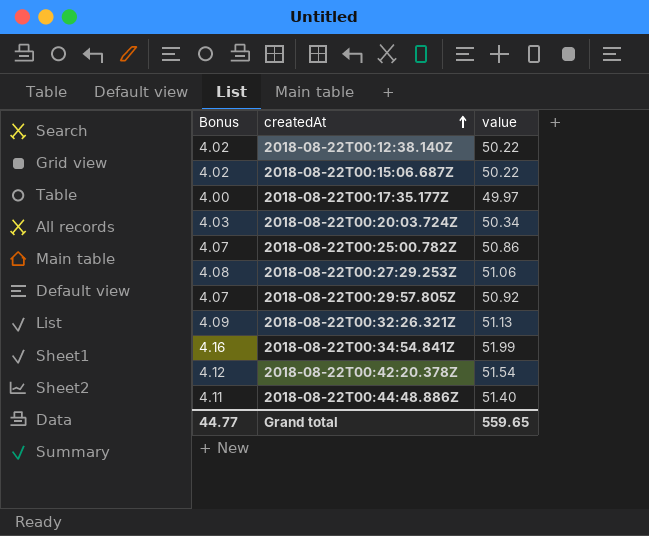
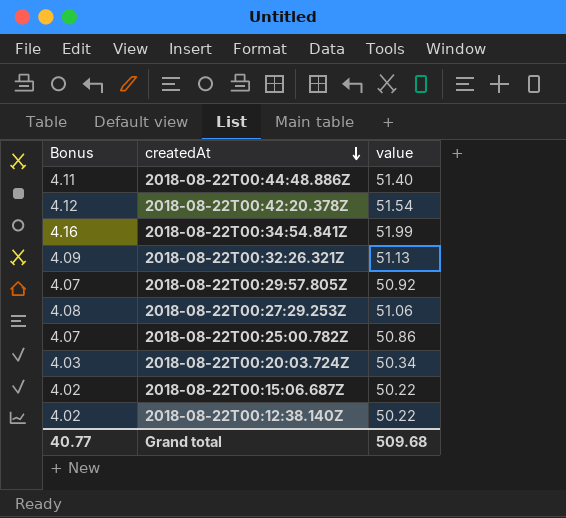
row order: createdAt ascending -> createdAt descending
row 2018-08-22T00:17:35.177Z: 4.00 | 49.97 -> none
Grand total | Bonus: 44.77 -> 40.77
Grand total | value: 559.65 -> 509.68

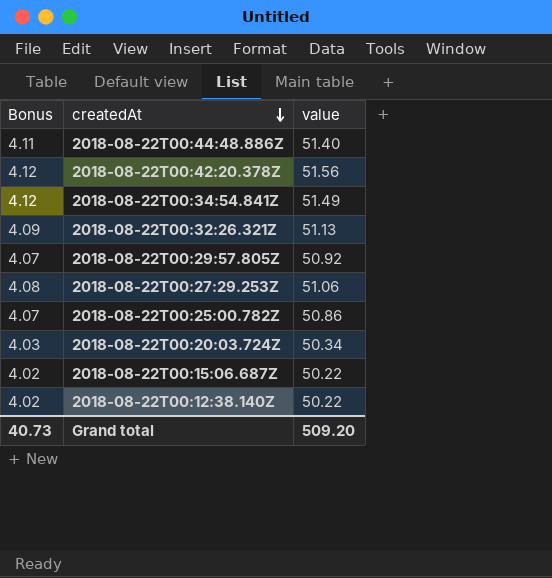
2018-08-22T00:42:20.378Z | value: 51.54 -> 51.56
2018-08-22T00:34:54.841Z | Bonus: 4.16 -> 4.12
2018-08-22T00:34:54.841Z | value: 51.99 -> 51.49
Grand total | Bonus: 40.77 -> 40.73
Grand total | value: 509.68 -> 509.20

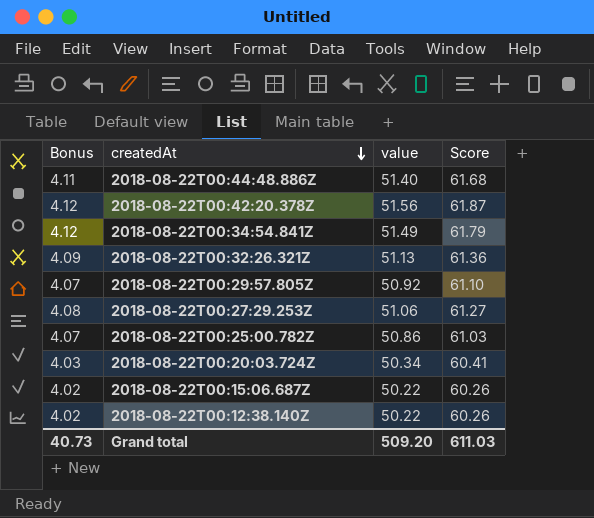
column Score | formula: none -> [value] * 1.2

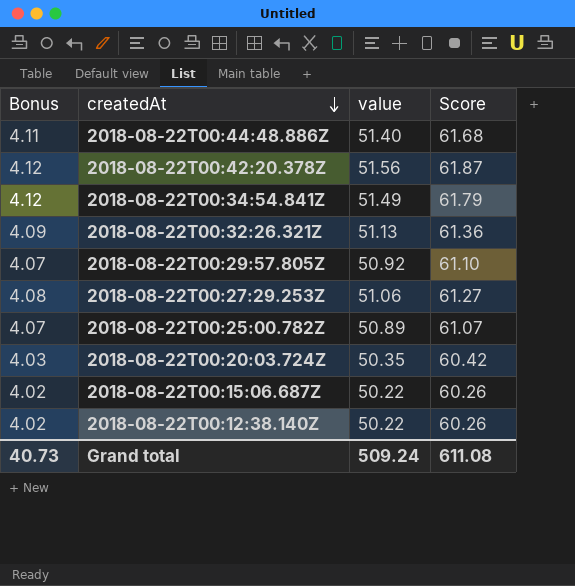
2018-08-22T00:25:00.782Z | value: 50.86 -> 50.89
2018-08-22T00:25:00.782Z | Score: 61.03 -> 61.07
2018-08-22T00:20:03.724Z | value: 50.34 -> 50.35
2018-08-22T00:20:03.724Z | Score: 60.41 -> 60.42
Grand total | value: 509.20 -> 509.24
Grand total | Score: 611.03 -> 611.08

